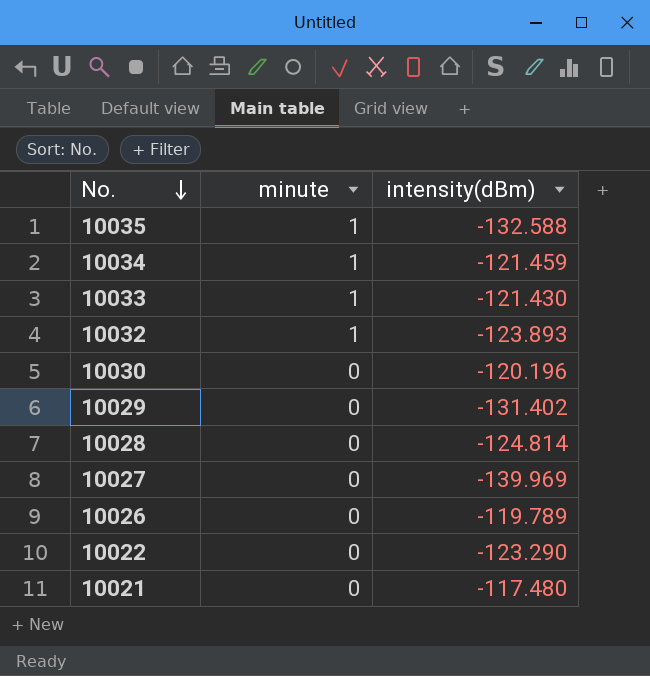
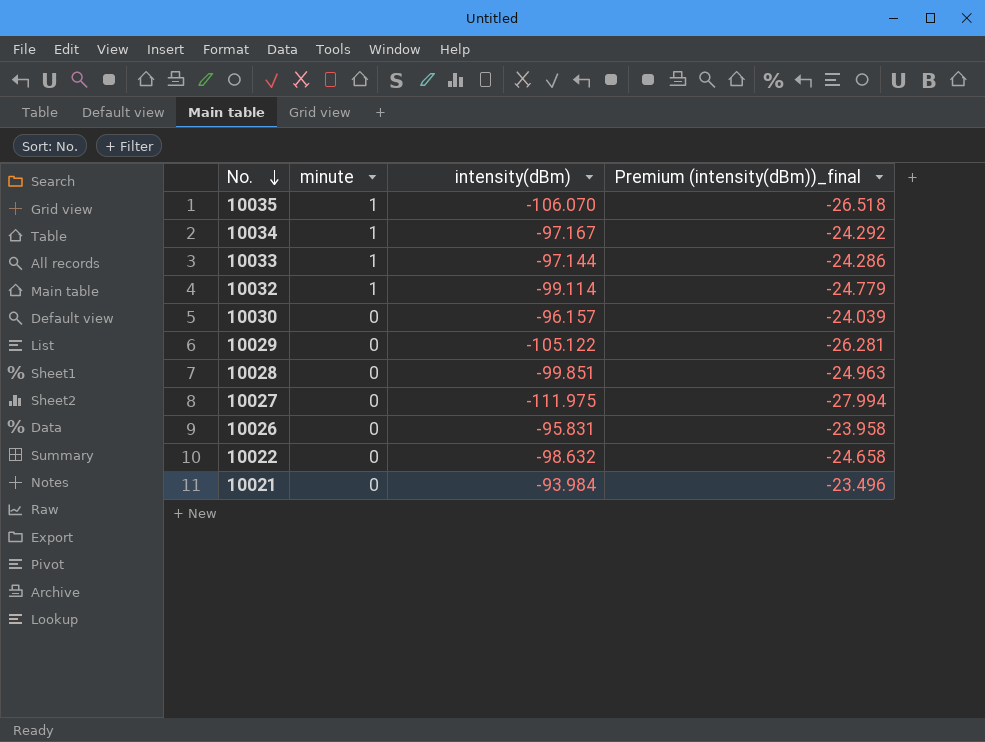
column Premium (intensity(dBm))_final | formula: none -> [intensity(dBm)] * 0.25
10035 | intensity(dBm): -132.588 -> -106.070
10034 | intensity(dBm): -121.459 -> -97.167
10033 | intensity(dBm): -121.430 -> -97.144
10032 | intensity(dBm): -123.893 -> -99.114
10030 | intensity(dBm): -120.196 -> -96.157
10029 | intensity(dBm): -131.402 -> -105.122
10028 | intensity(dBm): -124.814 -> -99.851
10027 | intensity(dBm): -139.969 -> -111.975
10026 | intensity(dBm): -119.789 -> -95.831
10022 | intensity(dBm): -123.290 -> -98.632
10021 | intensity(dBm): -117.480 -> -93.984

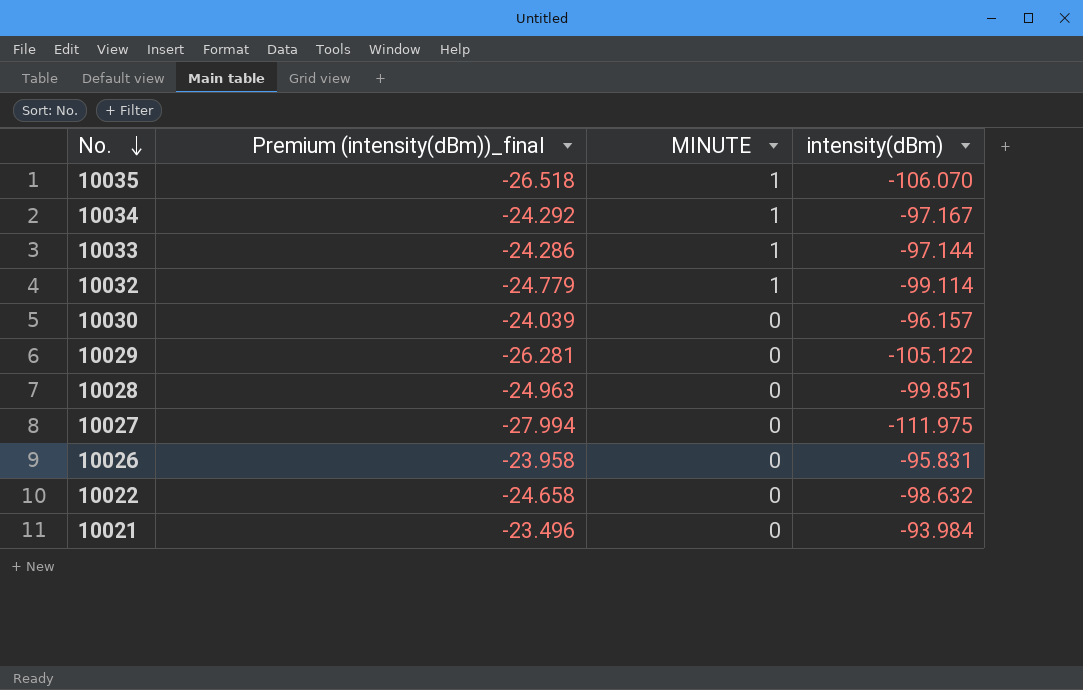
column Premium (intensity(dBm))_final | position: 4 -> 2
column name: minute -> MINUTE

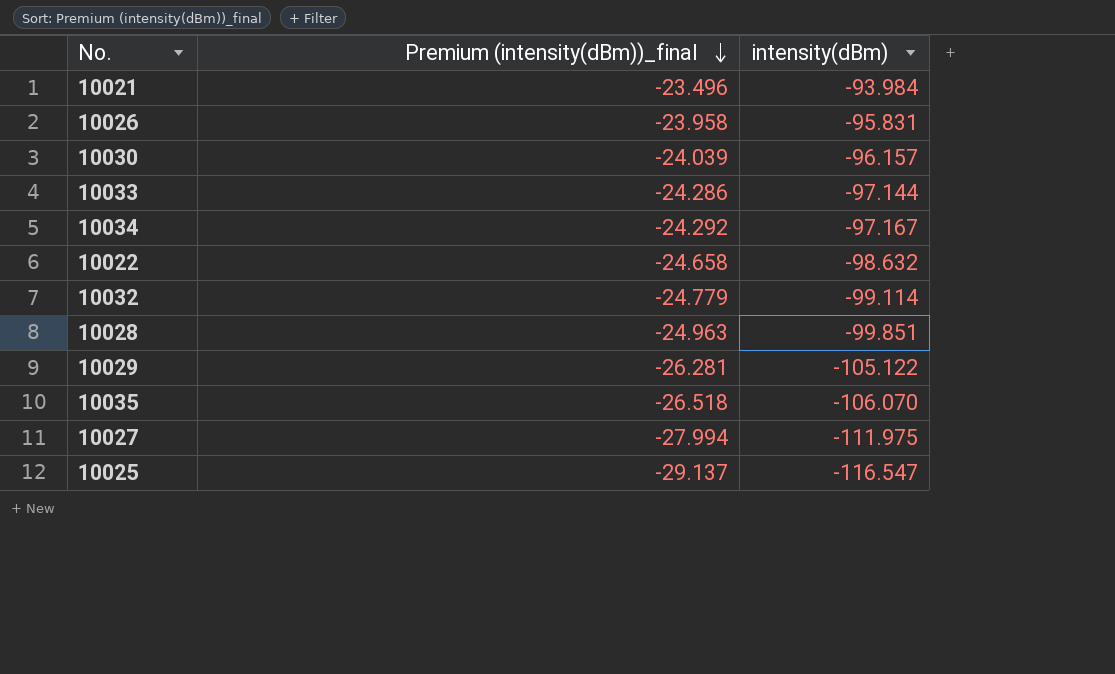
row order: No. descending -> Premium (intensity(dBm))_final descending
column MINUTE | position: 3 -> none
row 10025: none -> -29.137 | -116.547

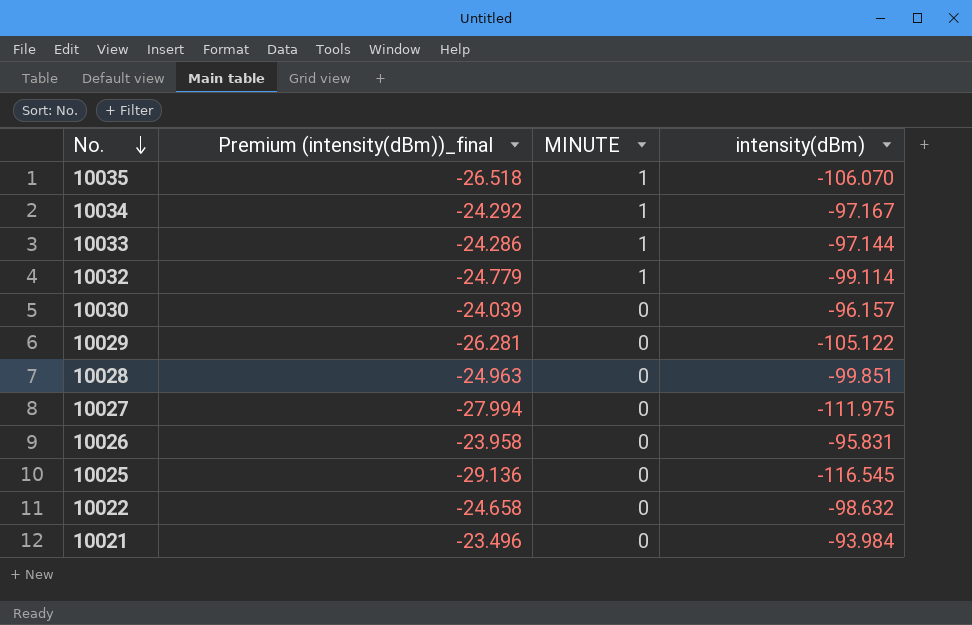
row order: Premium (intensity(dBm))_final descending -> No. descending
column MINUTE | position: none -> 3
10025 | Premium (intensity(dBm))_final: -29.137 -> -29.136
10025 | intensity(dBm): -116.547 -> -116.545

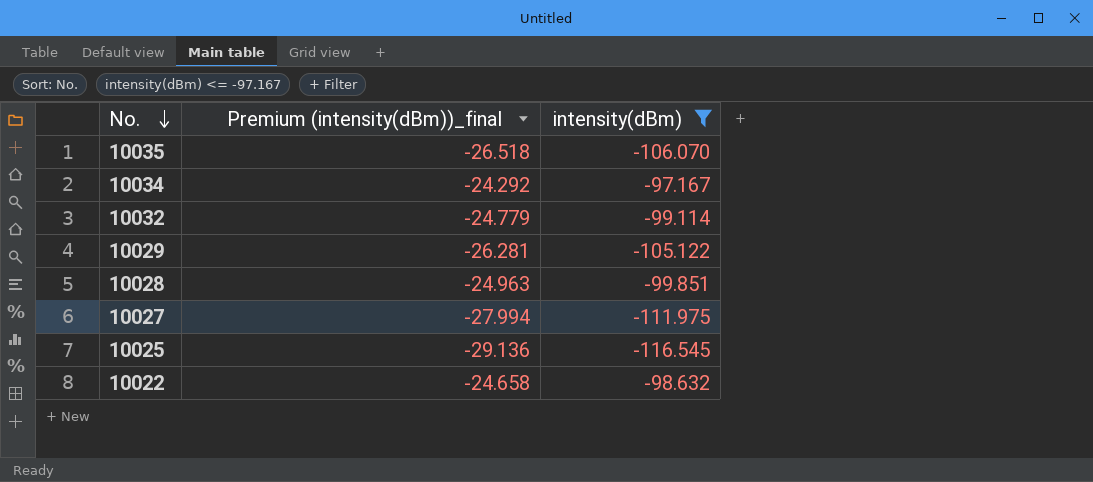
filter: none -> intensity(dBm) <= -97.167
column MINUTE | position: 3 -> none

